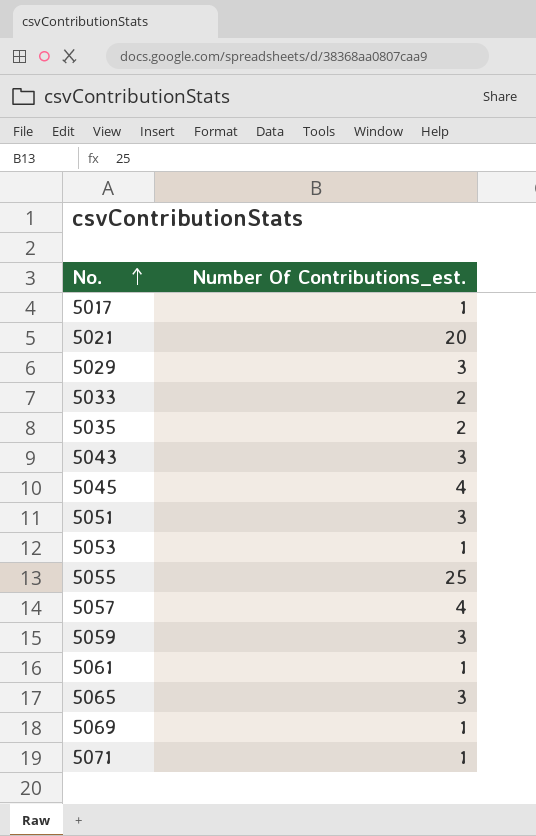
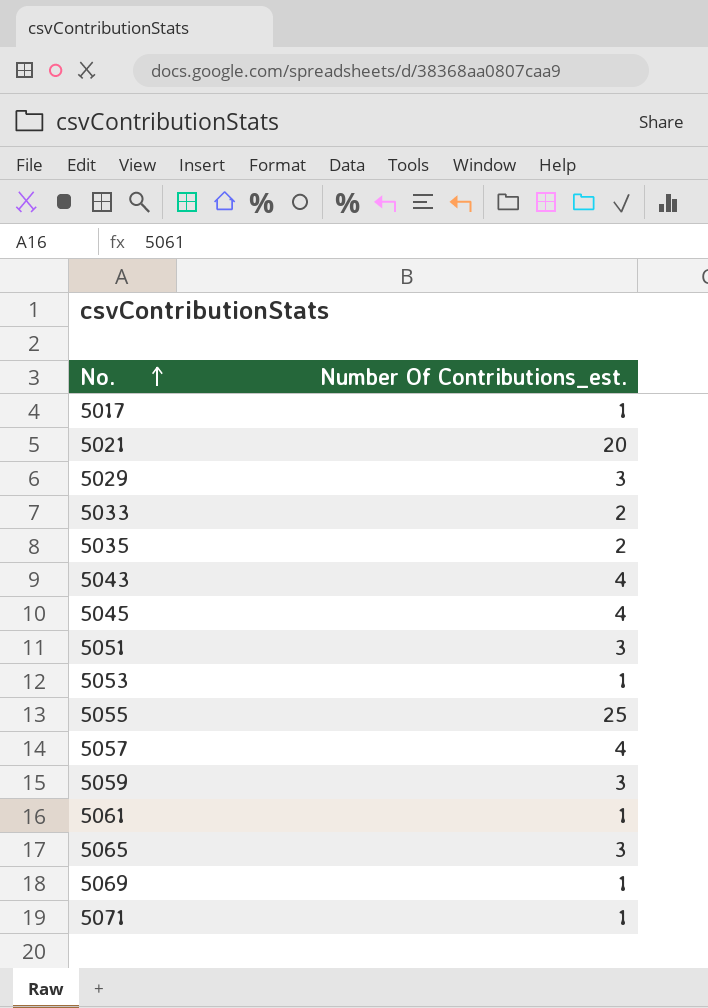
5043 | Number Of Contributions_est.: 3 -> 4

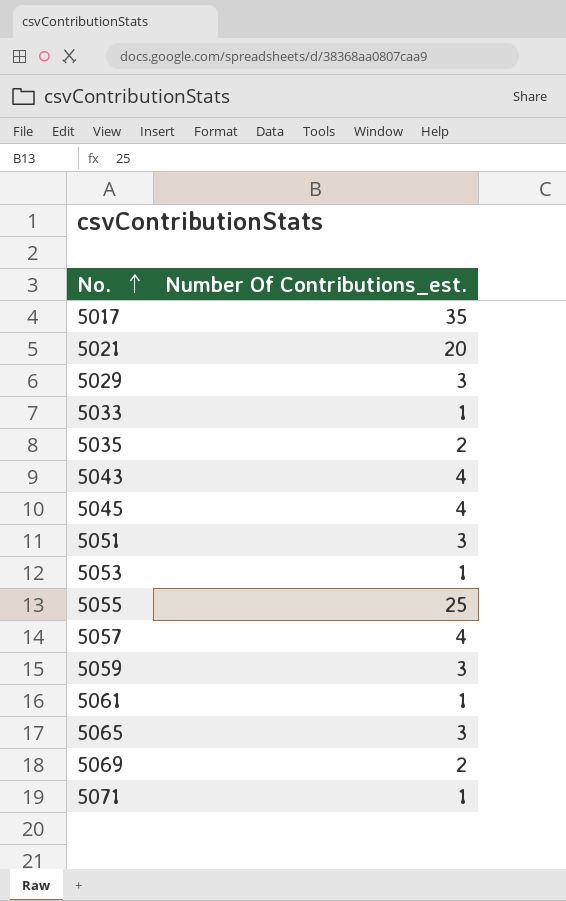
5017 | Number Of Contributions_est.: 1 -> 35
5033 | Number Of Contributions_est.: 2 -> 1
5069 | Number Of Contributions_est.: 1 -> 2

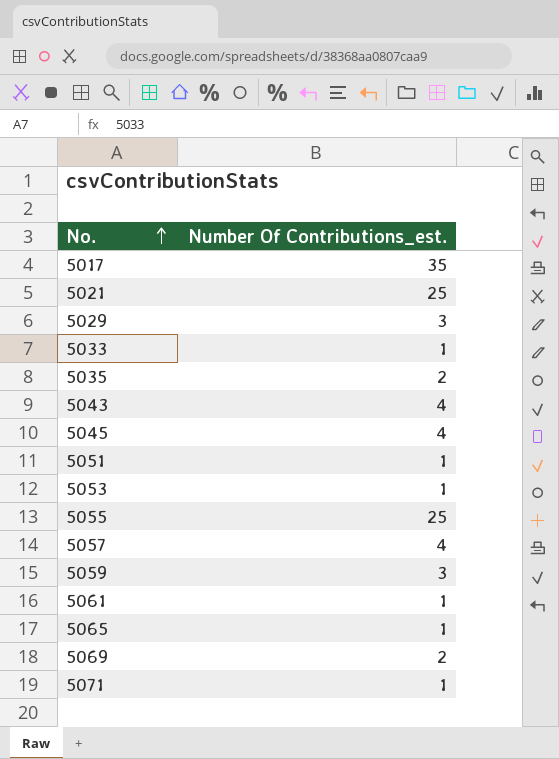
5021 | Number Of Contributions_est.: 20 -> 25
5051 | Number Of Contributions_est.: 3 -> 1
5065 | Number Of Contributions_est.: 3 -> 1

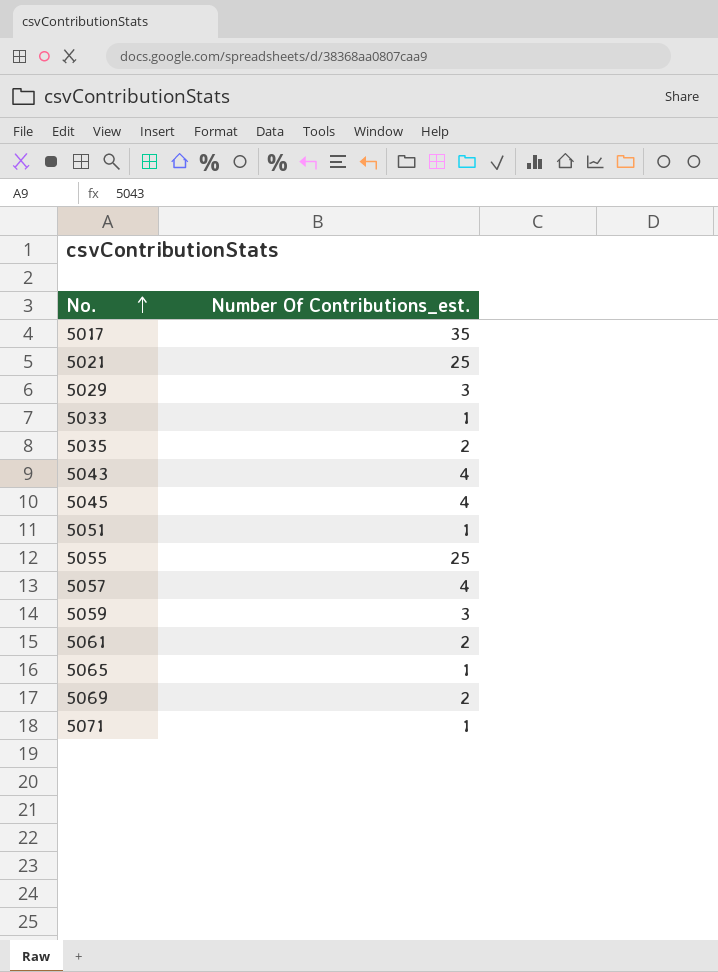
row 5053: 1 -> none
5061 | Number Of Contributions_est.: 1 -> 2

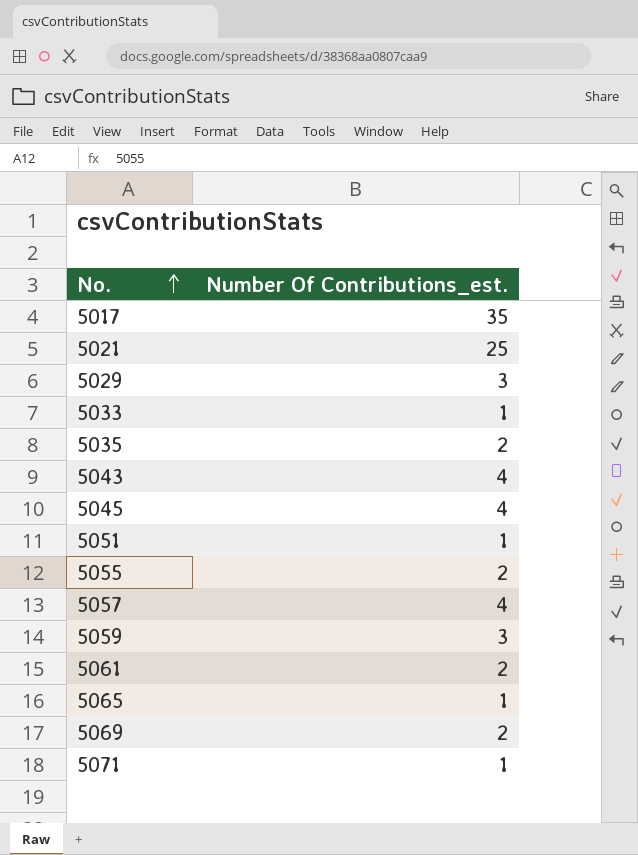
5055 | Number Of Contributions_est.: 25 -> 2

